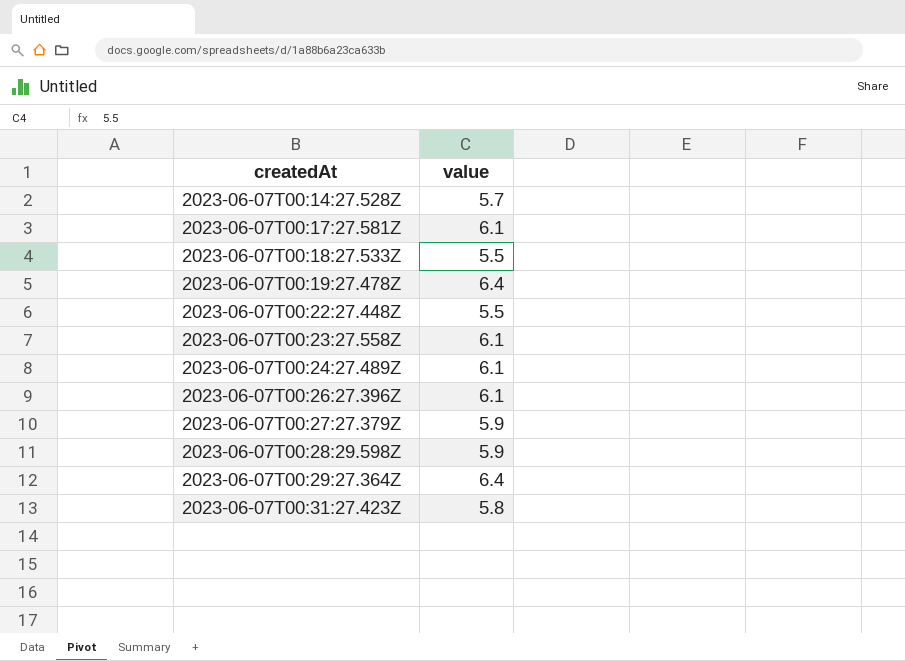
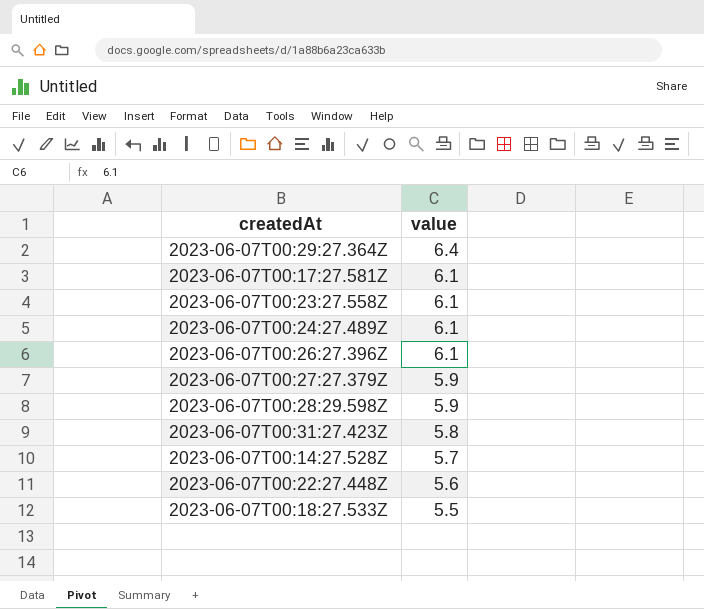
row order: createdAt ascending -> value descending
row 2023-06-07T00:19:27.478Z: 6.4 -> none
2023-06-07T00:22:27.448Z | value: 5.5 -> 5.6

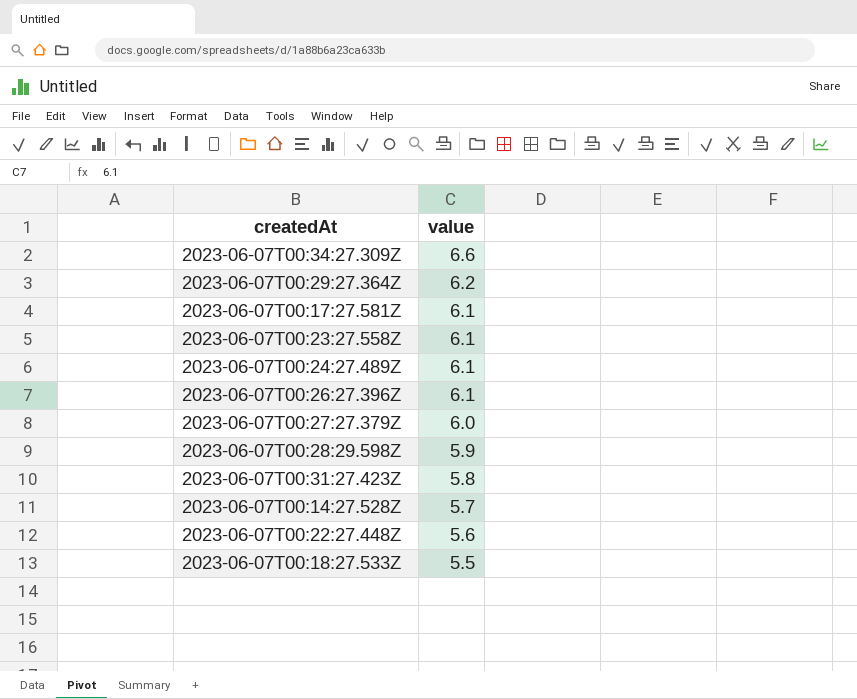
row 2023-06-07T00:34:27.309Z: none -> 6.6
2023-06-07T00:29:27.364Z | value: 6.4 -> 6.2
2023-06-07T00:27:27.379Z | value: 5.9 -> 6.0

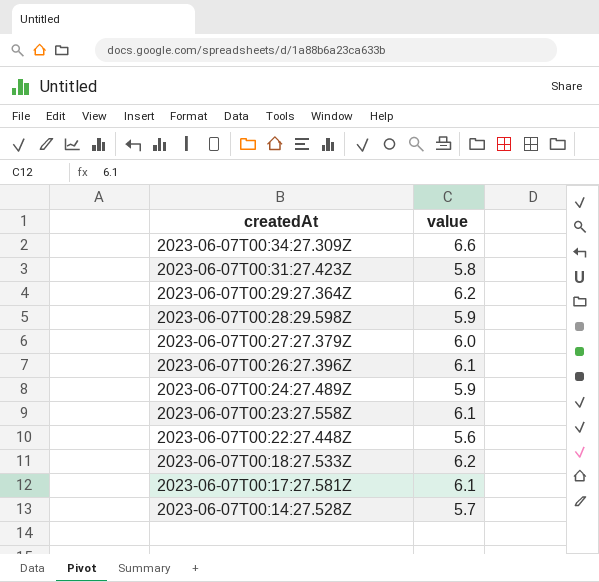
row order: value descending -> createdAt descending
2023-06-07T00:24:27.489Z | value: 6.1 -> 5.9
2023-06-07T00:18:27.533Z | value: 5.5 -> 6.2

